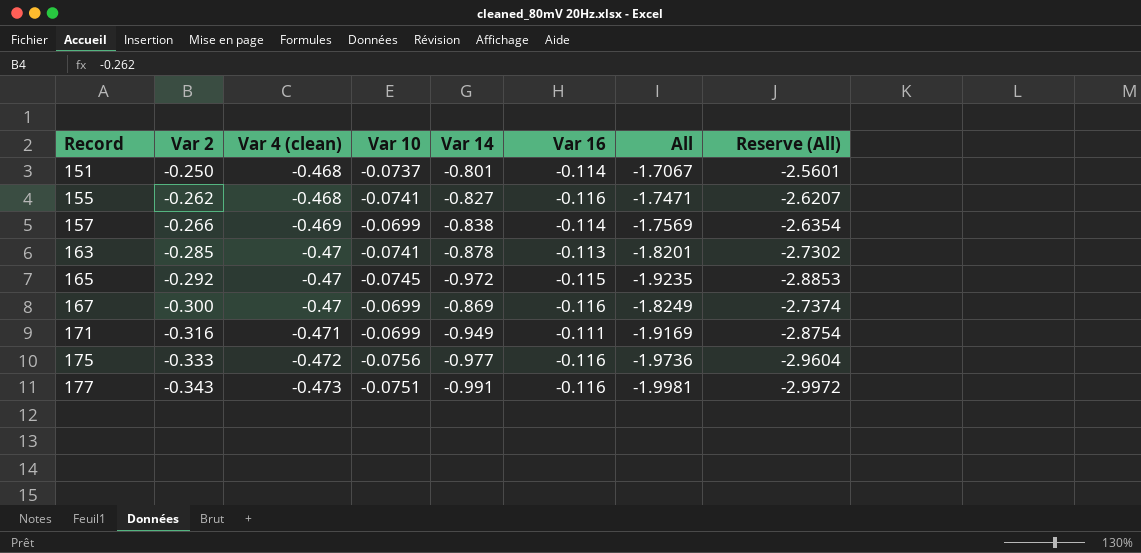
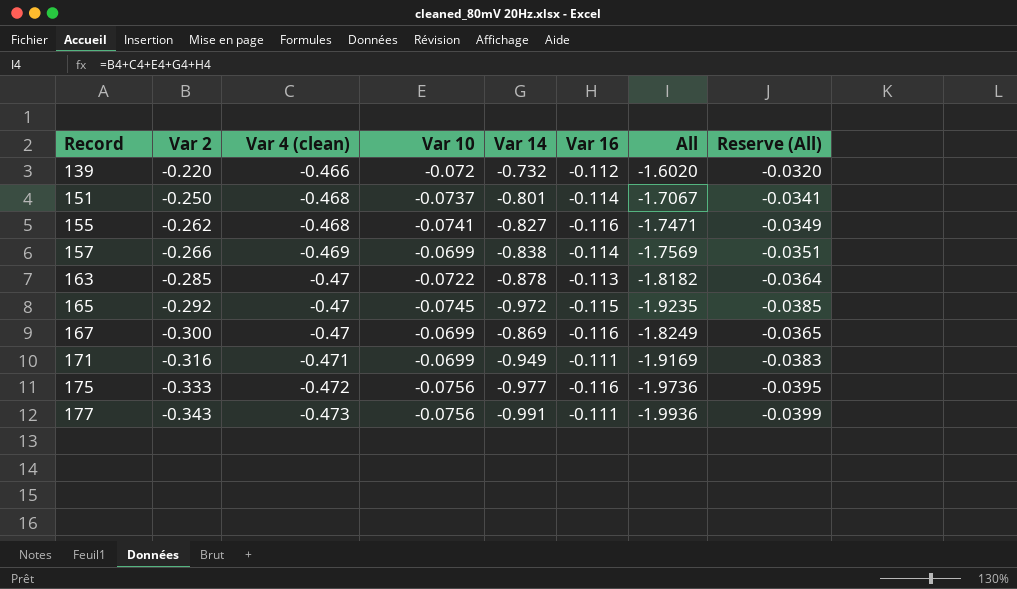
column Reserve (All) | formula: [All] * 1.5 -> [All] * 0.02
row 139: none -> -0.220 | -0.466 | -0.072 | -0.732 | -0.112 | -1.6020 | -0.0320
163 | Var 10: -0.0741 -> -0.0722
163 | All: -1.8201 -> -1.8182
177 | Var 10: -0.0751 -> -0.0756
177 | Var 16: -0.116 -> -0.111
177 | All: -1.9981 -> -1.9936

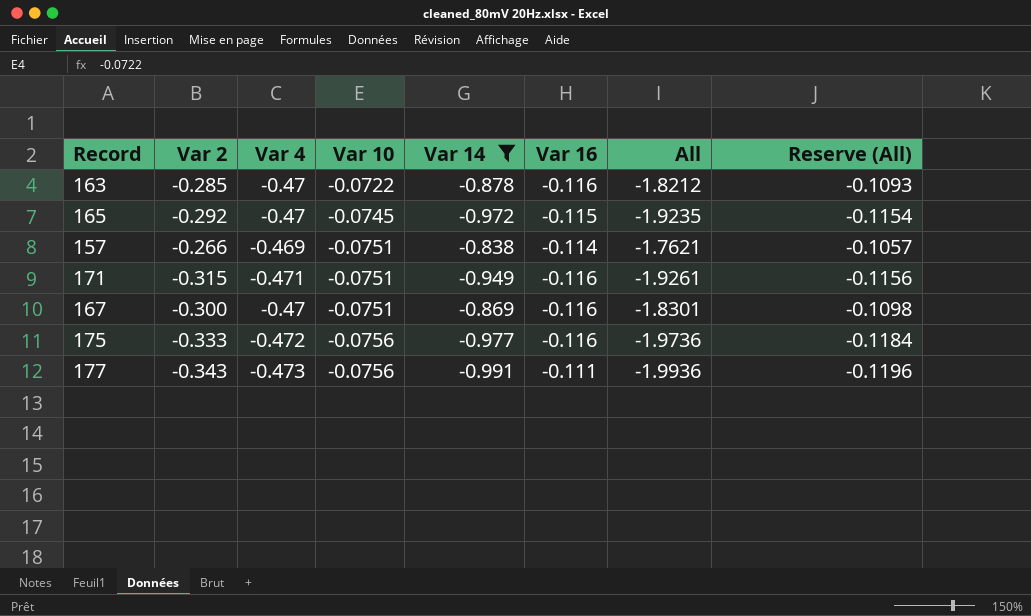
filter: none -> Var 14 <= -0.838
row order: Record ascending -> Var 10 descending
column name: Var 4 (clean) -> Var 4
column Reserve (All) | formula: [All] * 0.02 -> [All] * 0.06
163 | Var 16: -0.113 -> -0.116
163 | All: -1.8182 -> -1.8212
157 | Var 10: -0.0699 -> -0.0751
157 | All: -1.7569 -> -1.7621
171 | Var 2: -0.316 -> -0.315
171 | Var 10: -0.0699 -> -0.0751
171 | Var 16: -0.111 -> -0.116
171 | All: -1.9169 -> -1.9261
167 | Var 10: -0.0699 -> -0.0751
167 | All: -1.8249 -> -1.8301

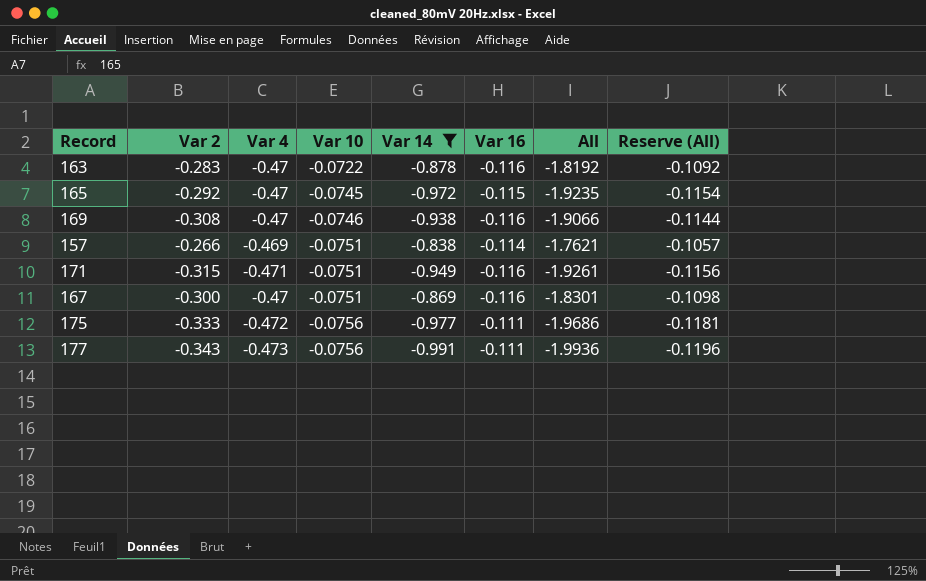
163 | Var 2: -0.285 -> -0.283
163 | All: -1.8212 -> -1.8192
163 | Reserve (All): -0.1093 -> -0.1092
row 169: none -> -0.308 | -0.47 | -0.0746 | -0.938 | -0.116 | -1.9066 | -0.1144
175 | Var 16: -0.116 -> -0.111
175 | All: -1.9736 -> -1.9686
175 | Reserve (All): -0.1184 -> -0.1181

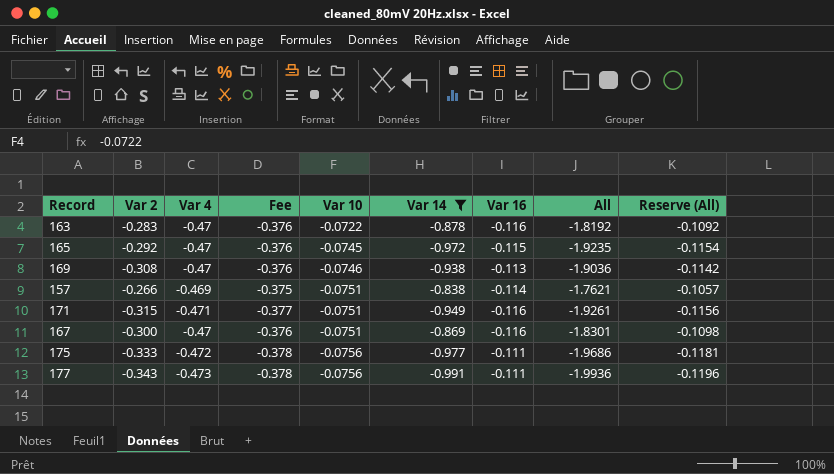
column Fee | formula: none -> [Var 4] * 0.8
169 | Var 16: -0.116 -> -0.113
169 | All: -1.9066 -> -1.9036
169 | Reserve (All): -0.1144 -> -0.1142

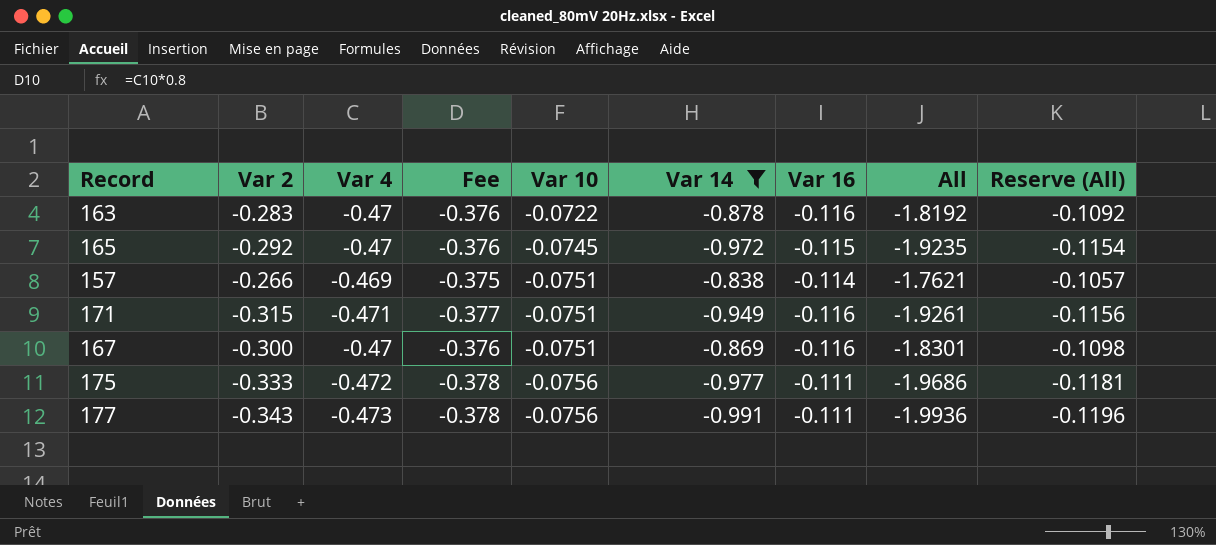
row 169: -0.308 | -0.47 | -0.376 | -0.0746 | -0.938 | -0.113 | -1.9036 | -0.1142 -> none

